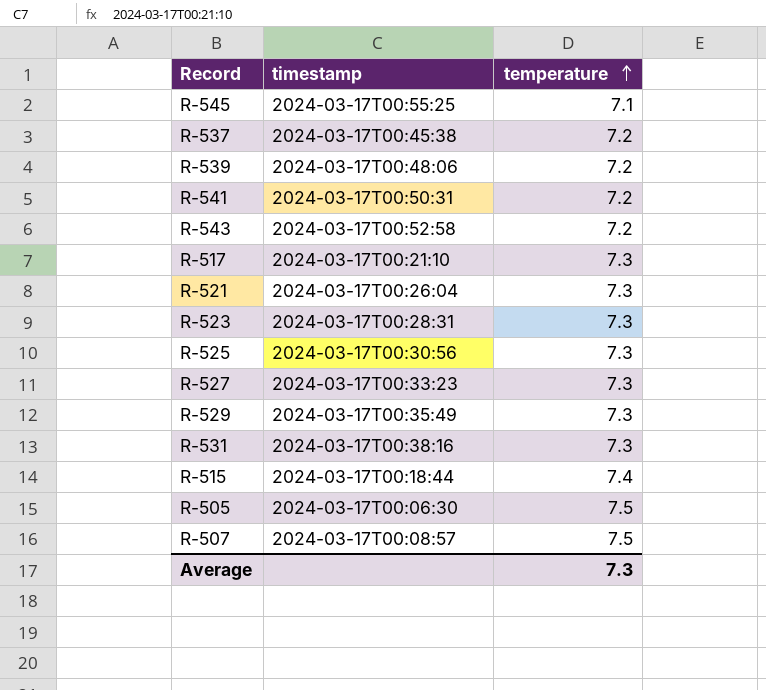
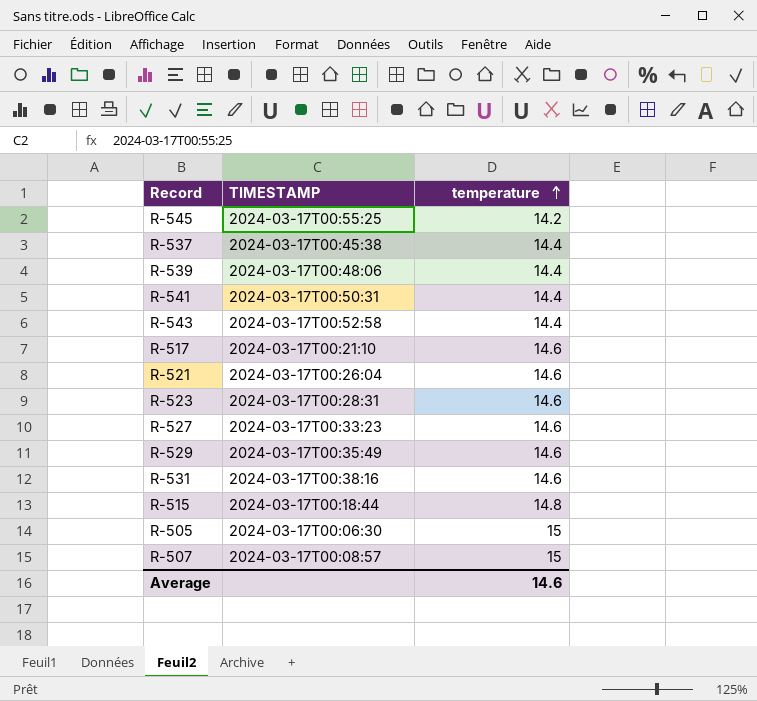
column name: timestamp -> TIMESTAMP
row R-525: 2024-03-17T00:30:56 | 7.3 -> none
R-545 | temperature: 7.1 -> 14.2
R-537 | temperature: 7.2 -> 14.4
R-539 | temperature: 7.2 -> 14.4
R-541 | temperature: 7.2 -> 14.4
R-543 | temperature: 7.2 -> 14.4
R-517 | temperature: 7.3 -> 14.6
R-521 | temperature: 7.3 -> 14.6
R-523 | temperature: 7.3 -> 14.6
R-527 | temperature: 7.3 -> 14.6
R-529 | temperature: 7.3 -> 14.6
R-531 | temperature: 7.3 -> 14.6
R-515 | temperature: 7.4 -> 14.8
R-505 | temperature: 7.5 -> 15
R-507 | temperature: 7.5 -> 15
Average | temperature: 7.3 -> 14.6

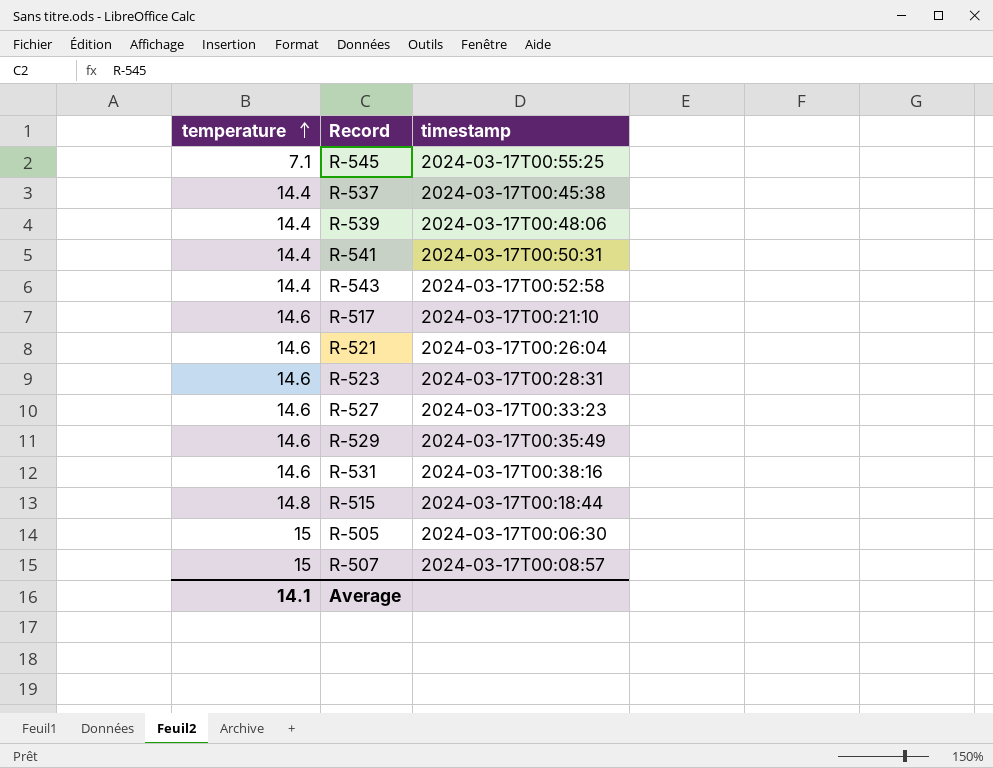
column temperature | position: 3 -> 1
column name: TIMESTAMP -> timestamp
R-545 | temperature: 14.2 -> 7.1
Average | temperature: 14.6 -> 14.1

